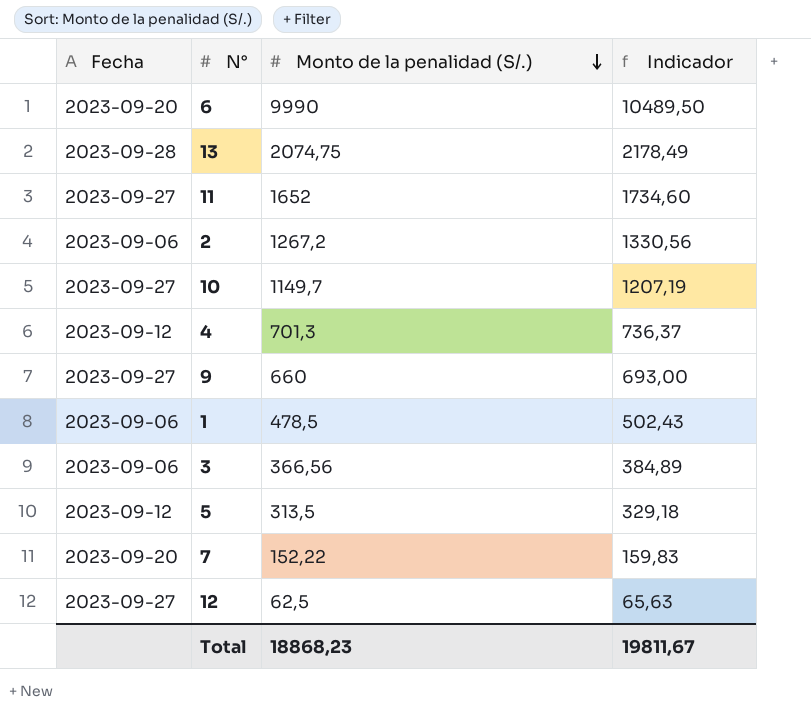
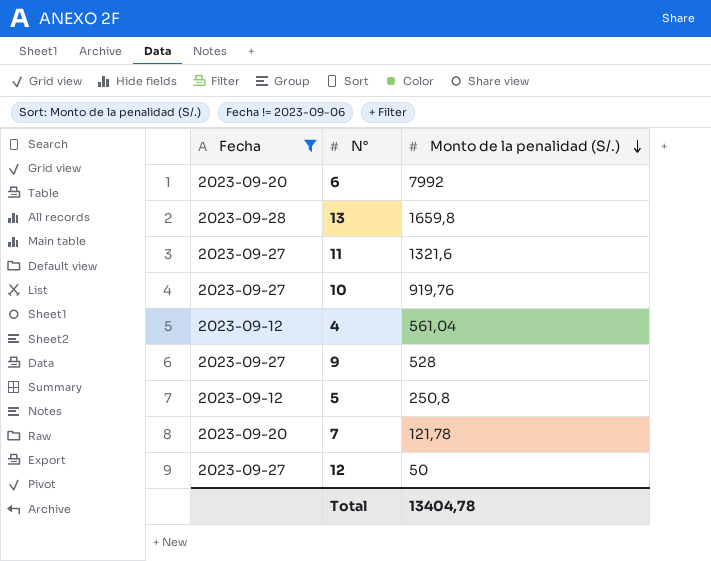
filter: none -> Fecha != 2023-09-06
column Indicador | formula: [Monto de la penalidad (S/.)] * 1,05 -> none
6 | Monto de la penalidad (S/.): 9990 -> 7992
13 | Monto de la penalidad (S/.): 2074,75 -> 1659,8
11 | Monto de la penalidad (S/.): 1652 -> 1321,6
10 | Monto de la penalidad (S/.): 1149,7 -> 919,76
4 | Monto de la penalidad (S/.): 701,3 -> 561,04
9 | Monto de la penalidad (S/.): 660 -> 528
5 | Monto de la penalidad (S/.): 313,5 -> 250,8
7 | Monto de la penalidad (S/.): 152,22 -> 121,78
12 | Monto de la penalidad (S/.): 62,5 -> 50
Total | Monto de la penalidad (S/.): 18868,23 -> 13404,78

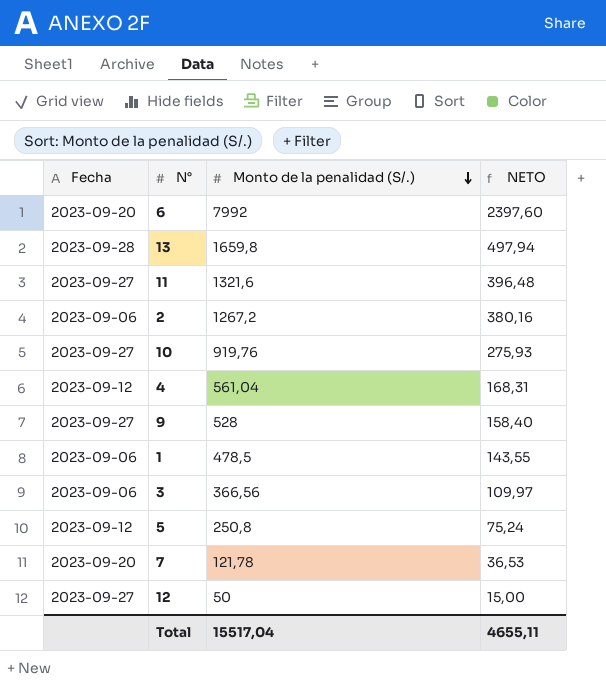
filter: Fecha != 2023-09-06 -> none
column NETO | formula: none -> [Monto de la penalidad (S/.)] * 0,3
Total | Monto de la penalidad (S/.): 13404,78 -> 15517,04

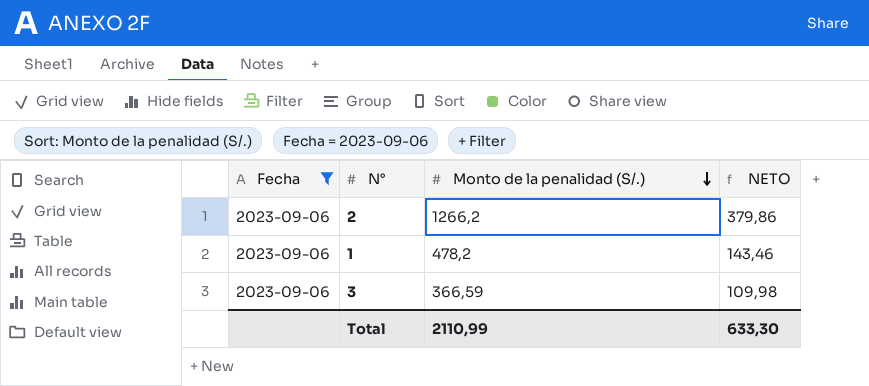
filter: none -> Fecha = 2023-09-06
2 | Monto de la penalidad (S/.): 1267,2 -> 1266,2
2 | NETO: 380,16 -> 379,86
1 | Monto de la penalidad (S/.): 478,5 -> 478,2
1 | NETO: 143,55 -> 143,46
3 | Monto de la penalidad (S/.): 366,56 -> 366,59
3 | NETO: 109,97 -> 109,98
Total | Monto de la penalidad (S/.): 15517,04 -> 2110,99
Total | NETO: 4655,11 -> 633,30

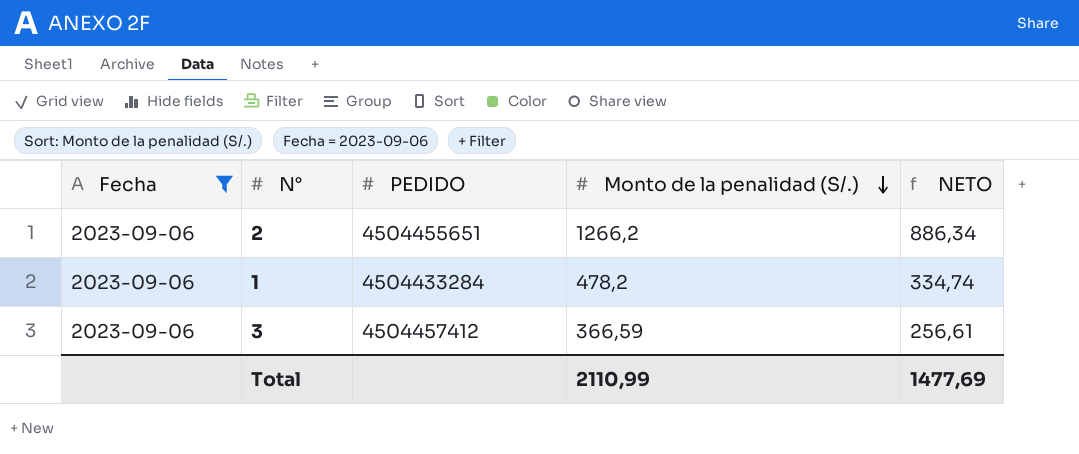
column PEDIDO | position: none -> 3
column NETO | formula: [Monto de la penalidad (S/.)] * 0,3 -> [Monto de la penalidad (S/.)] * 0,7
Total | NETO: 633,30 -> 1477,69

